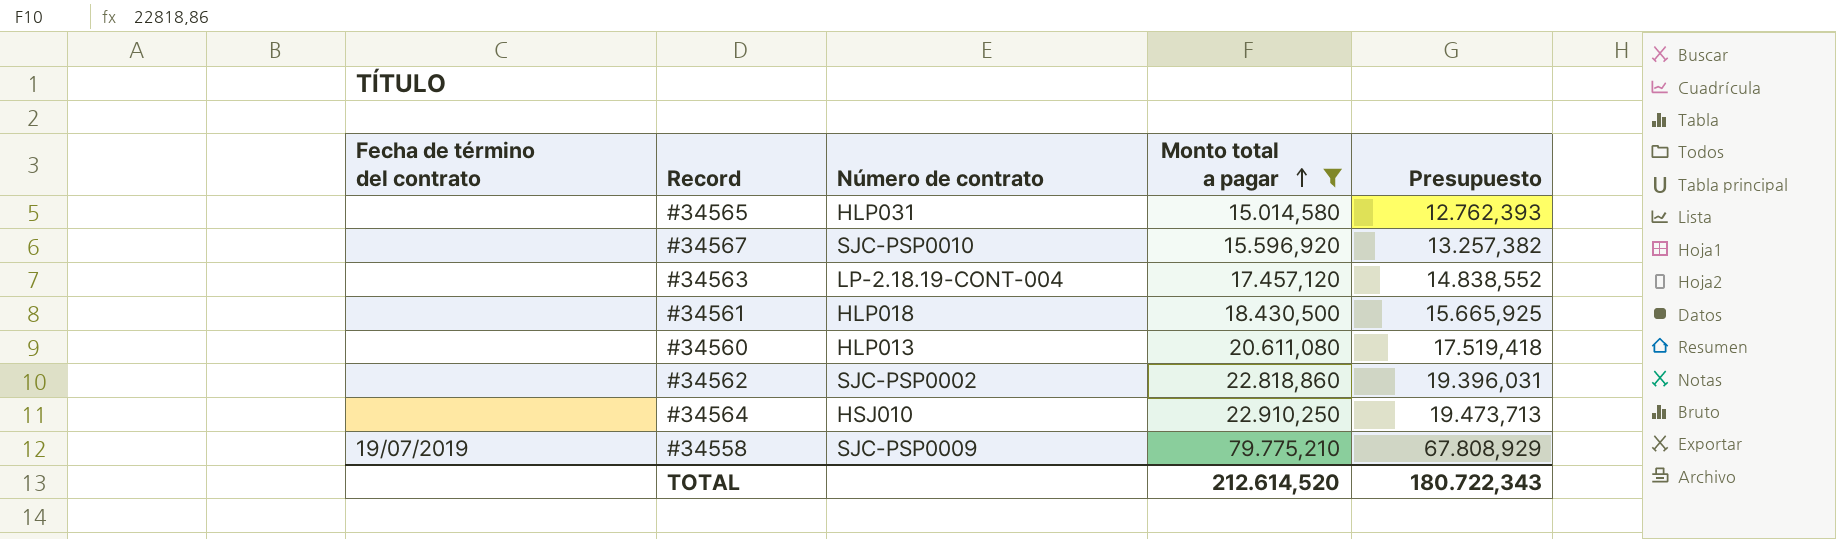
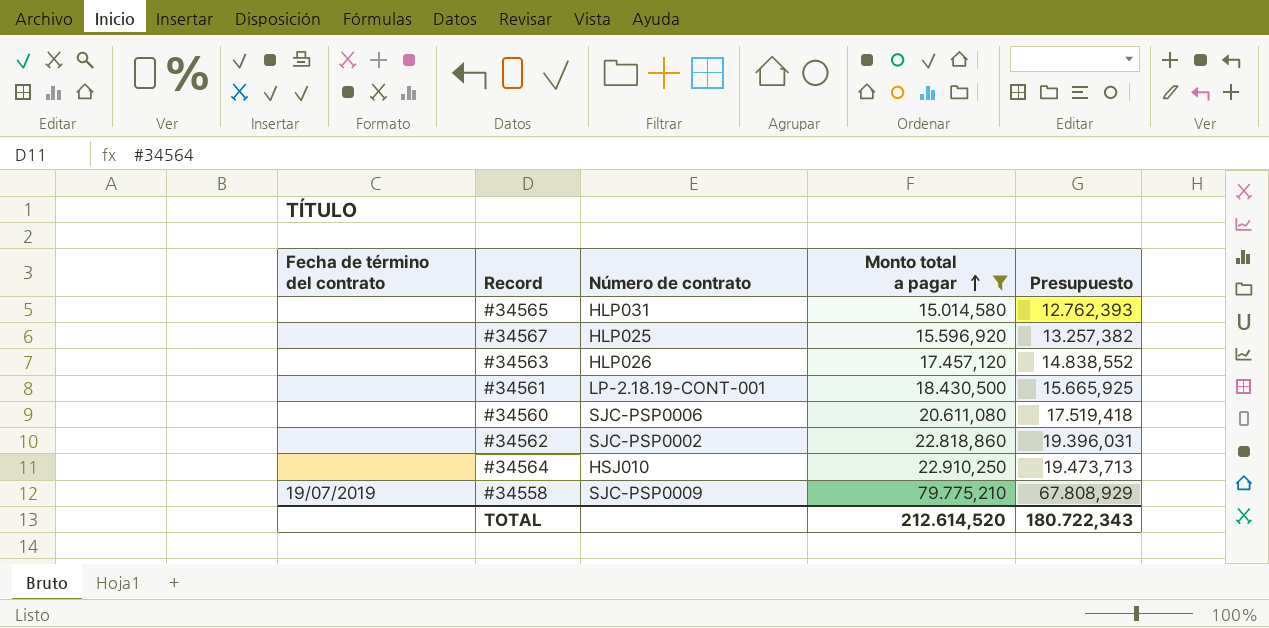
#34567 | Número de contrato: SJC-PSP0010 -> HLP025
#34563 | Número de contrato: LP-2.18.19-CONT-004 -> HLP026
#34561 | Número de contrato: HLP018 -> LP-2.18.19-CONT-001
#34560 | Número de contrato: HLP013 -> SJC-PSP0006

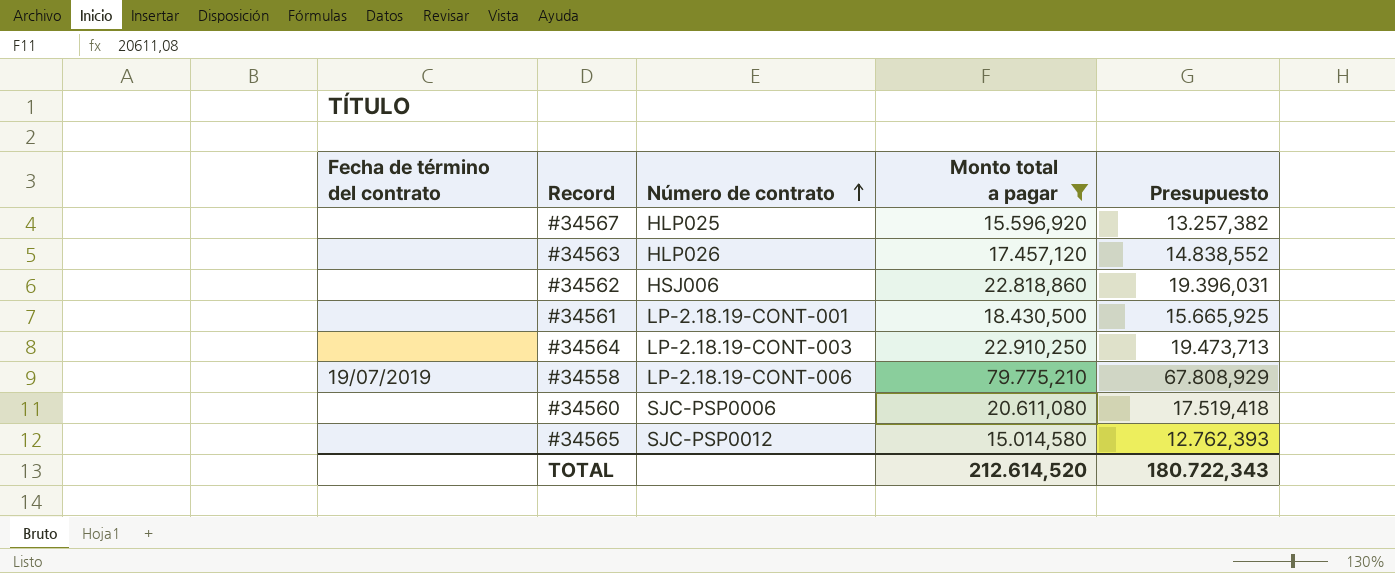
row order: Monto total a pagar ascending -> Número de contrato ascending
#34562 | Número de contrato: SJC-PSP0002 -> HSJ006
#34564 | Número de contrato: HSJ010 -> LP-2.18.19-CONT-003
#34558 | Número de contrato: SJC-PSP0009 -> LP-2.18.19-CONT-006
#34565 | Número de contrato: HLP031 -> SJC-PSP0012

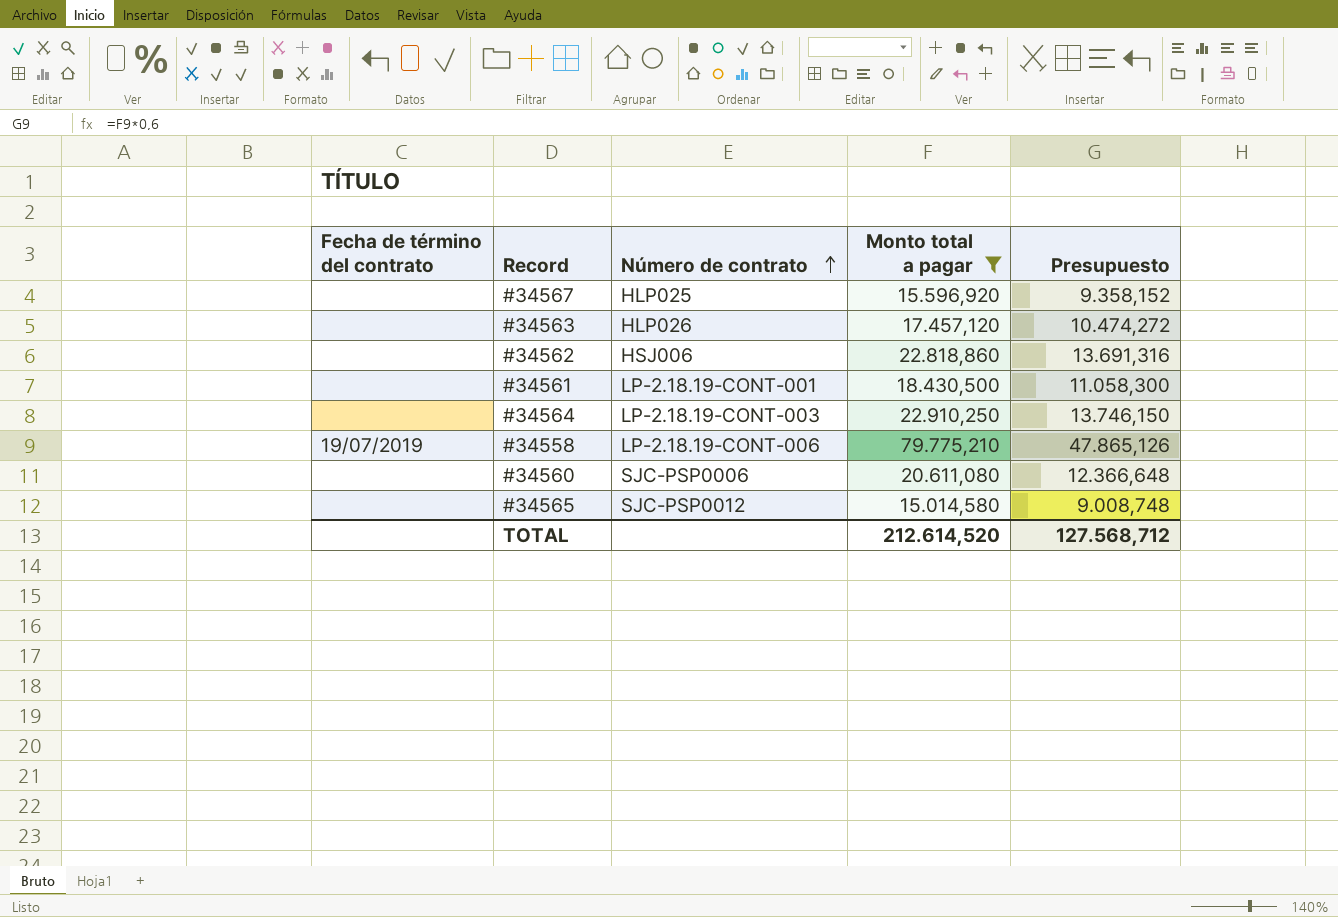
column Presupuesto | formula: [Monto total a pagar] * 0,85 -> [Monto total a pagar] * 0,6
TOTAL | Presupuesto: 180.722,343 -> 127.568,712

